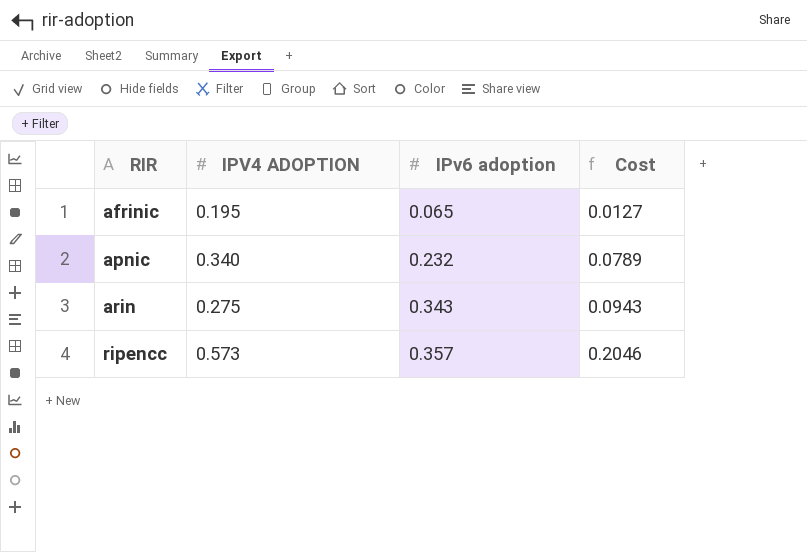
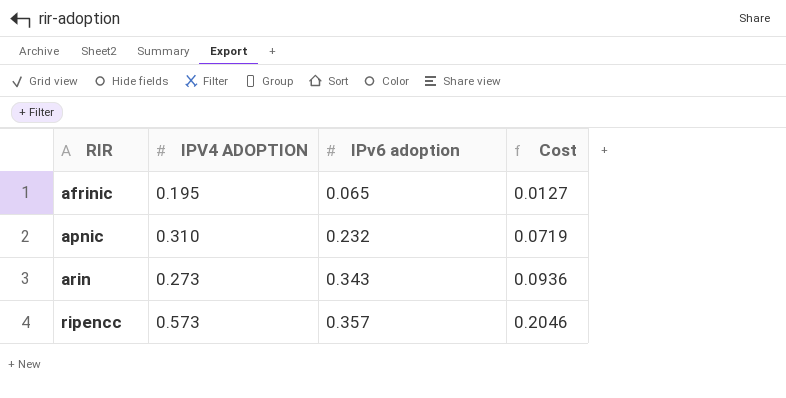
apnic | IPV4 ADOPTION: 0.340 -> 0.310
apnic | Cost: 0.0789 -> 0.0719
arin | IPV4 ADOPTION: 0.275 -> 0.273
arin | Cost: 0.0943 -> 0.0936

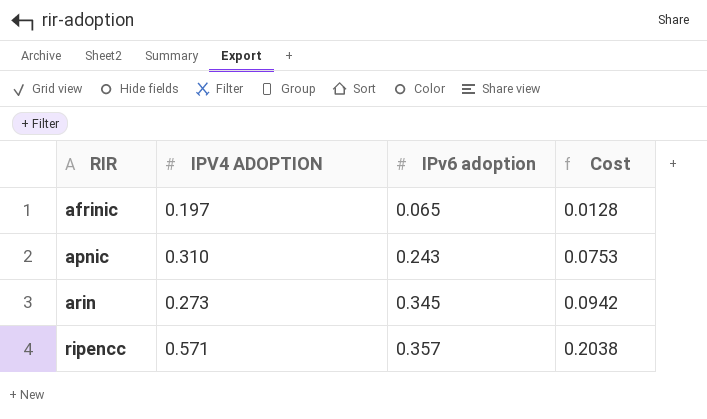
afrinic | IPV4 ADOPTION: 0.195 -> 0.197
afrinic | Cost: 0.0127 -> 0.0128
apnic | IPv6 adoption: 0.232 -> 0.243
apnic | Cost: 0.0719 -> 0.0753
arin | IPv6 adoption: 0.343 -> 0.345
arin | Cost: 0.0936 -> 0.0942
ripencc | IPV4 ADOPTION: 0.573 -> 0.571
ripencc | Cost: 0.2046 -> 0.2038

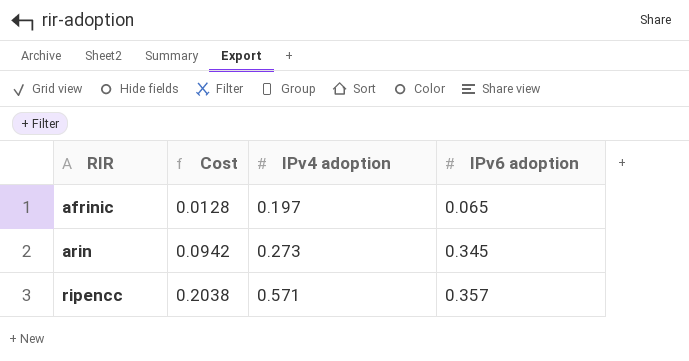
column Cost | position: 4 -> 2
column name: IPV4 ADOPTION -> IPv4 adoption
row apnic: 0.310 | 0.243 | 0.0753 -> none

